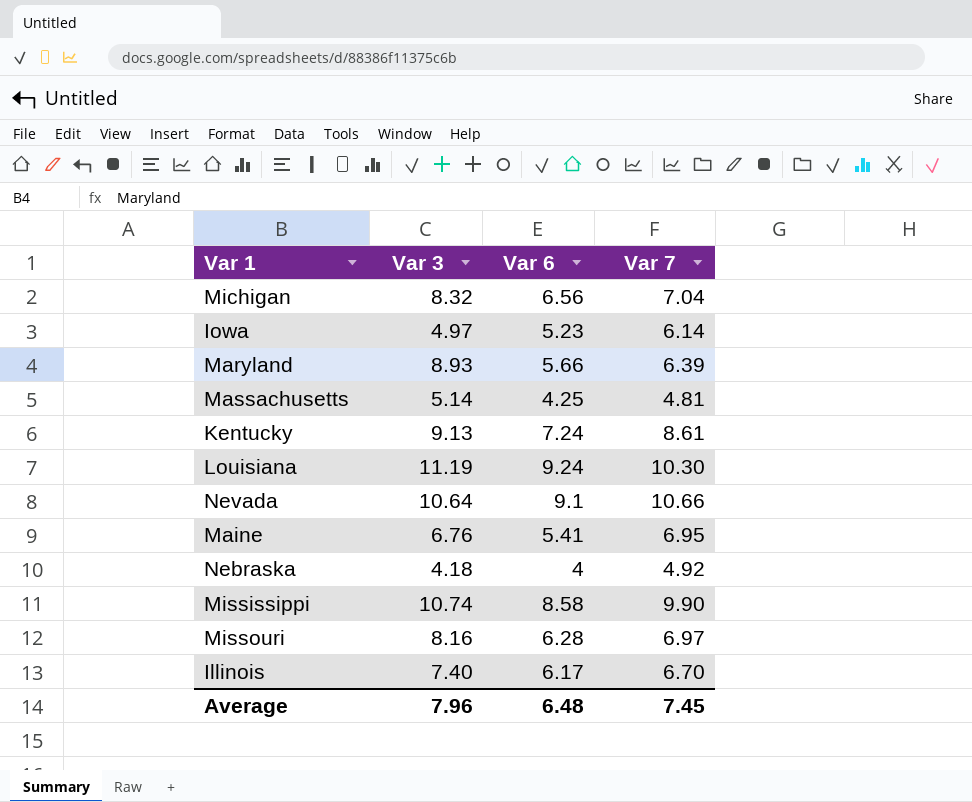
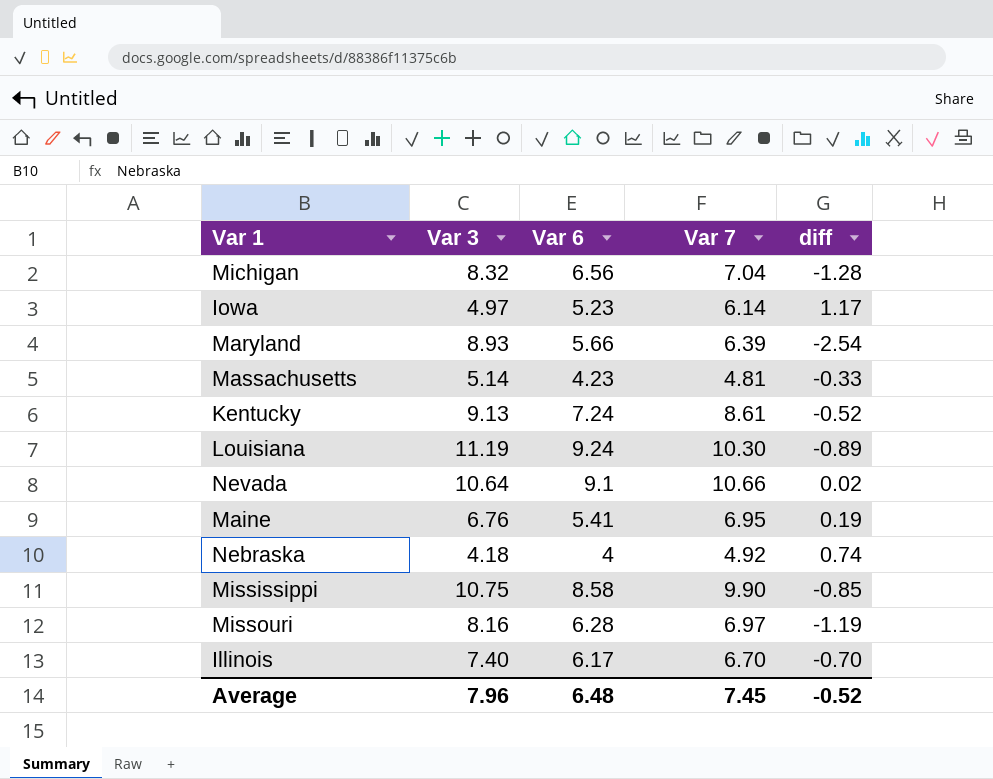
column diff | formula: none -> [Var 7] - [Var 3]
Massachusetts | Var 6: 4.25 -> 4.23
Mississippi | Var 3: 10.74 -> 10.75

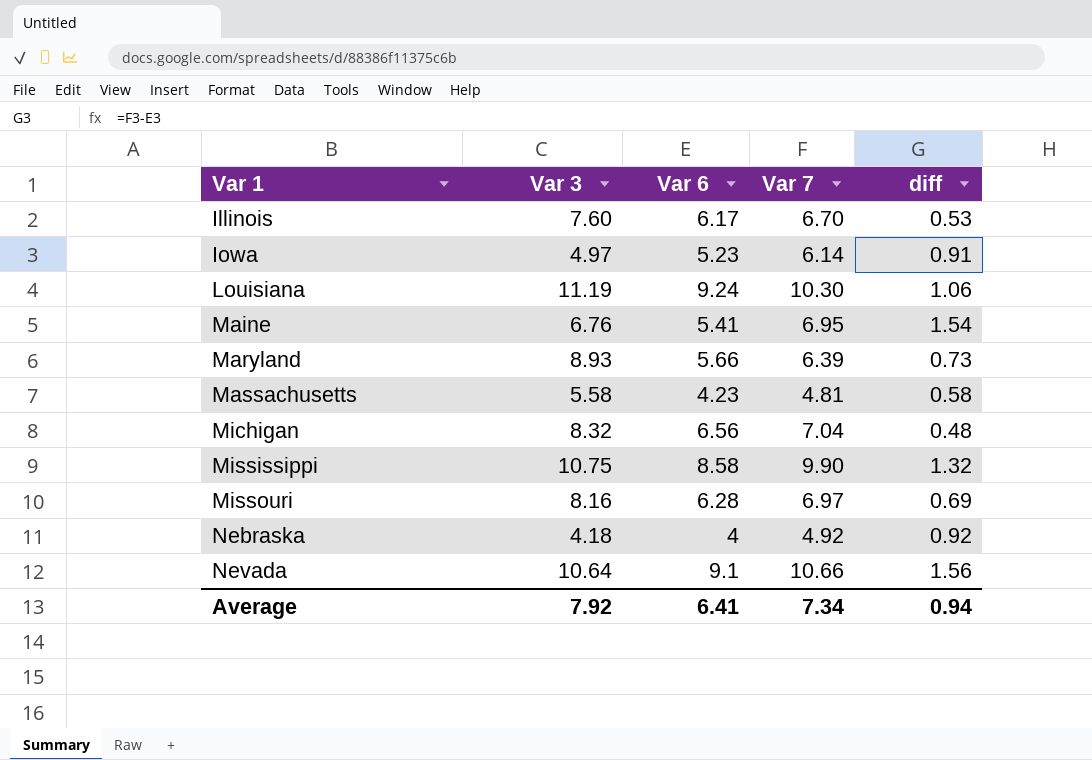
row order: none -> Var 1 ascending
column diff | formula: [Var 7] - [Var 3] -> [Var 7] - [Var 6]
row Kentucky: 9.13 | 7.24 | 8.61 | -0.52 -> none
Illinois | Var 3: 7.40 -> 7.60
Massachusetts | Var 3: 5.14 -> 5.58
Average | Var 3: 7.96 -> 7.92
Average | Var 6: 6.48 -> 6.41
Average | Var 7: 7.45 -> 7.34
Average | diff: -0.52 -> 0.94

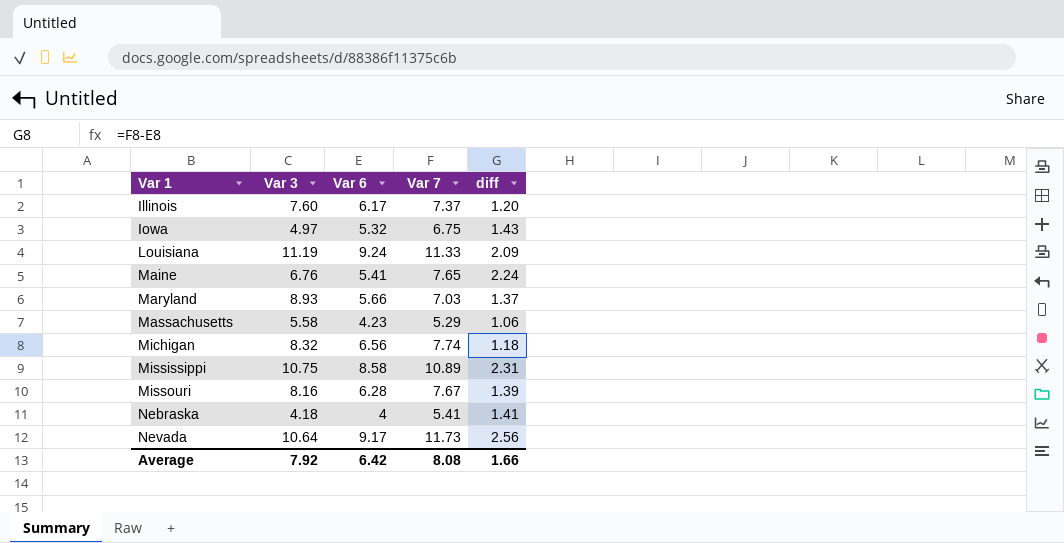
Illinois | Var 7: 6.70 -> 7.37
Illinois | diff: 0.53 -> 1.20
Iowa | Var 6: 5.23 -> 5.32
Iowa | Var 7: 6.14 -> 6.75
Iowa | diff: 0.91 -> 1.43
Louisiana | Var 7: 10.30 -> 11.33
Louisiana | diff: 1.06 -> 2.09
Maine | Var 7: 6.95 -> 7.65
Maine | diff: 1.54 -> 2.24
Maryland | Var 7: 6.39 -> 7.03
Maryland | diff: 0.73 -> 1.37
Massachusetts | Var 7: 4.81 -> 5.29
Massachusetts | diff: 0.58 -> 1.06
Michigan | Var 7: 7.04 -> 7.74
Michigan | diff: 0.48 -> 1.18
Mississippi | Var 7: 9.90 -> 10.89
Mississippi | diff: 1.32 -> 2.31
Missouri | Var 7: 6.97 -> 7.67
Missouri | diff: 0.69 -> 1.39
Nebraska | Var 7: 4.92 -> 5.41
Nebraska | diff: 0.92 -> 1.41
Nevada | Var 6: 9.1 -> 9.17
Nevada | Var 7: 10.66 -> 11.73
Nevada | diff: 1.56 -> 2.56
Average | Var 6: 6.41 -> 6.42
Average | Var 7: 7.34 -> 8.08
Average | diff: 0.94 -> 1.66

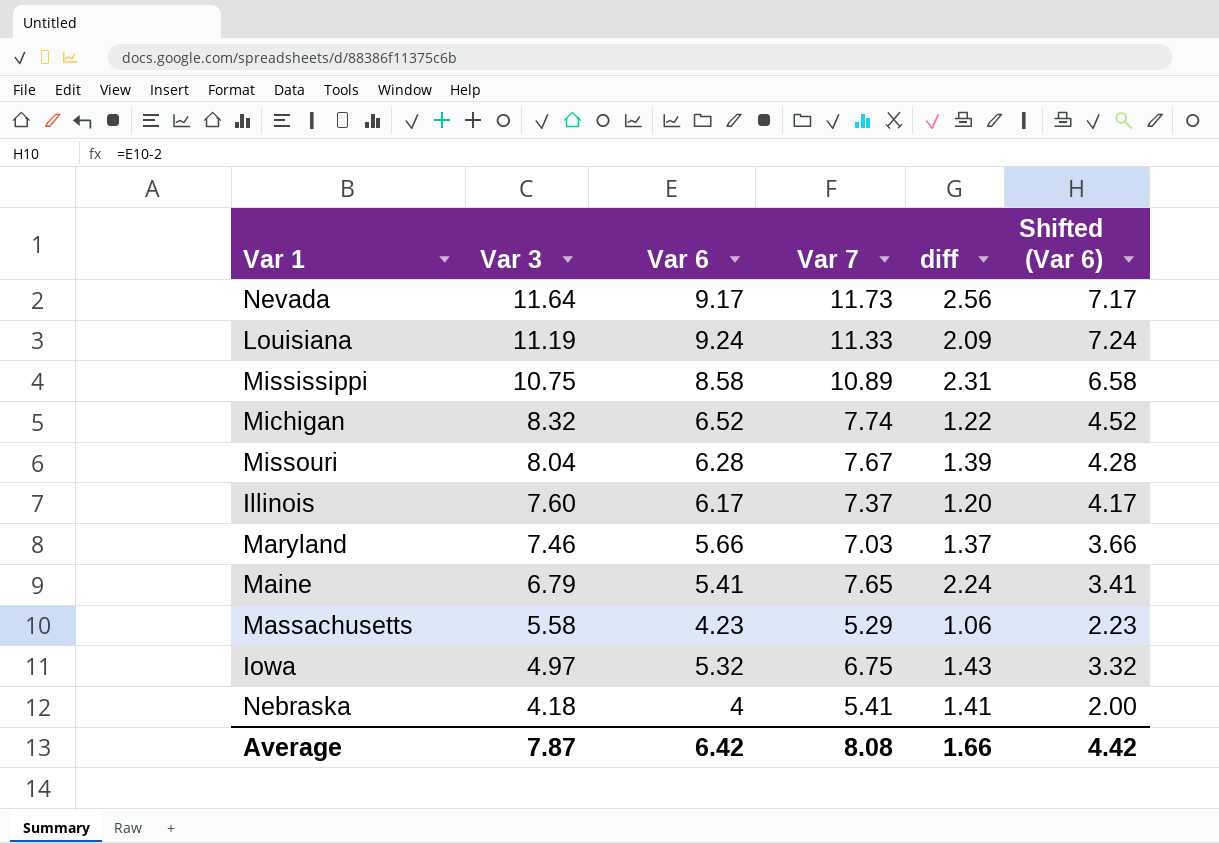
row order: Var 1 ascending -> Var 3 descending
column Shifted (Var 6) | formula: none -> [Var 6] - 2
Nevada | Var 3: 10.64 -> 11.64
Michigan | Var 6: 6.56 -> 6.52
Michigan | diff: 1.18 -> 1.22
Missouri | Var 3: 8.16 -> 8.04
Maryland | Var 3: 8.93 -> 7.46
Maine | Var 3: 6.76 -> 6.79
Average | Var 3: 7.92 -> 7.87

